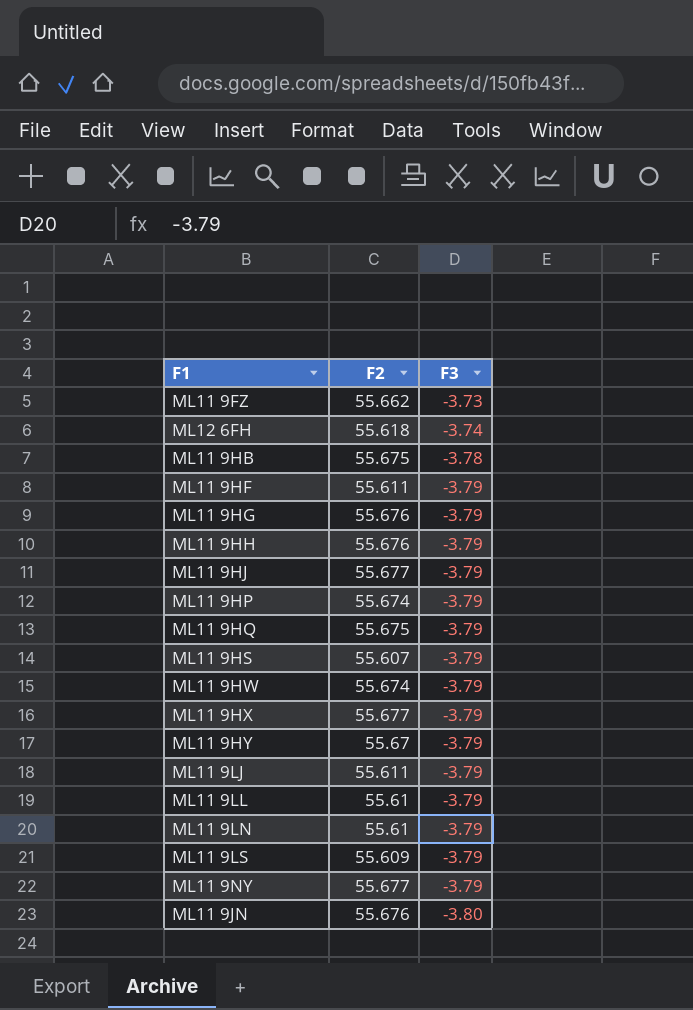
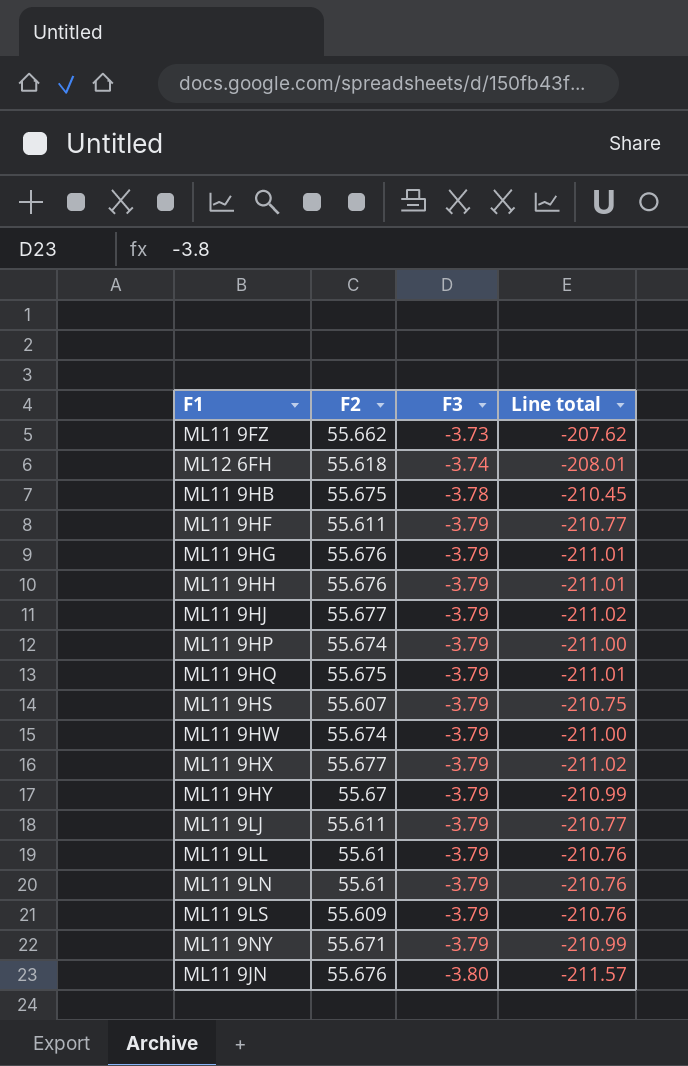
column Line total | formula: none -> [F2] * [F3]
ML11 9NY | F2: 55.677 -> 55.671

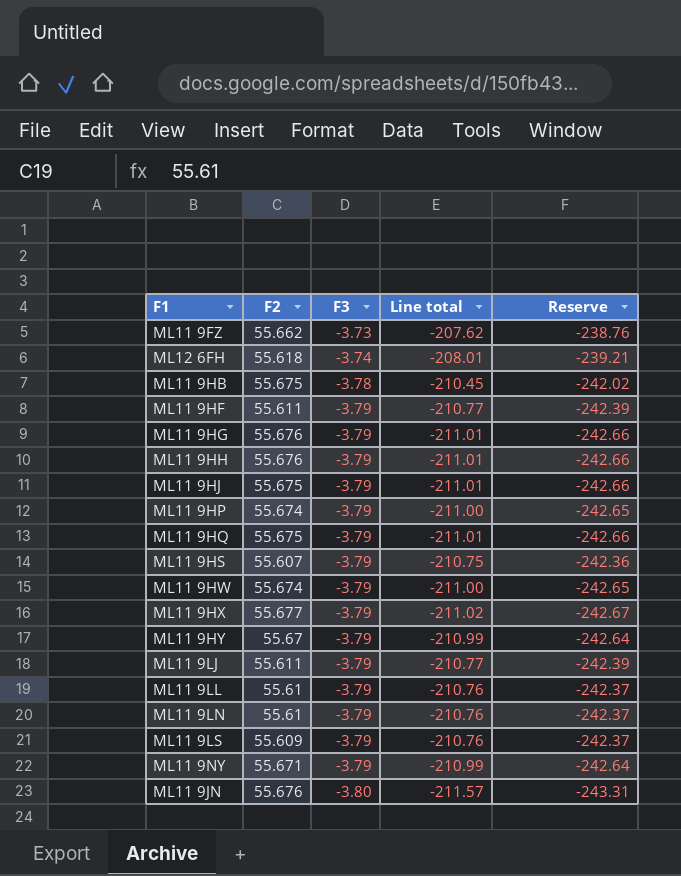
column Reserve | formula: none -> [Line total] * 1.15
ML11 9HJ | F2: 55.677 -> 55.675
ML11 9HJ | Line total: -211.02 -> -211.01

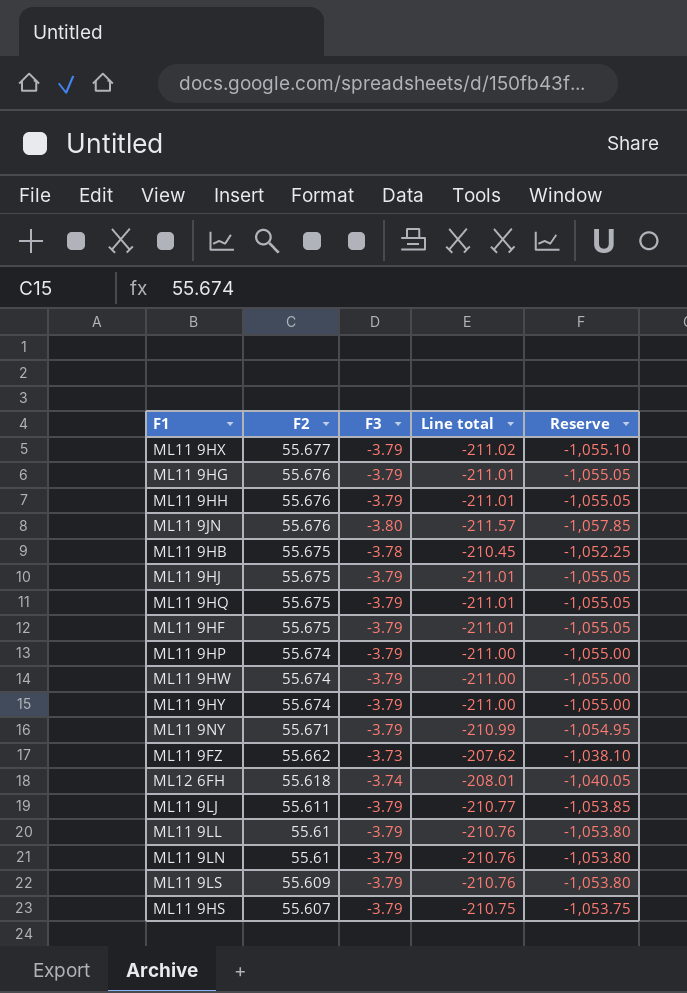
row order: F3 descending -> F2 descending
column Reserve | formula: [Line total] * 1.15 -> [Line total] * 5
ML11 9HF | F2: 55.611 -> 55.675
ML11 9HF | Line total: -210.77 -> -211.01
ML11 9HY | F2: 55.67 -> 55.674
ML11 9HY | Line total: -210.99 -> -211.00

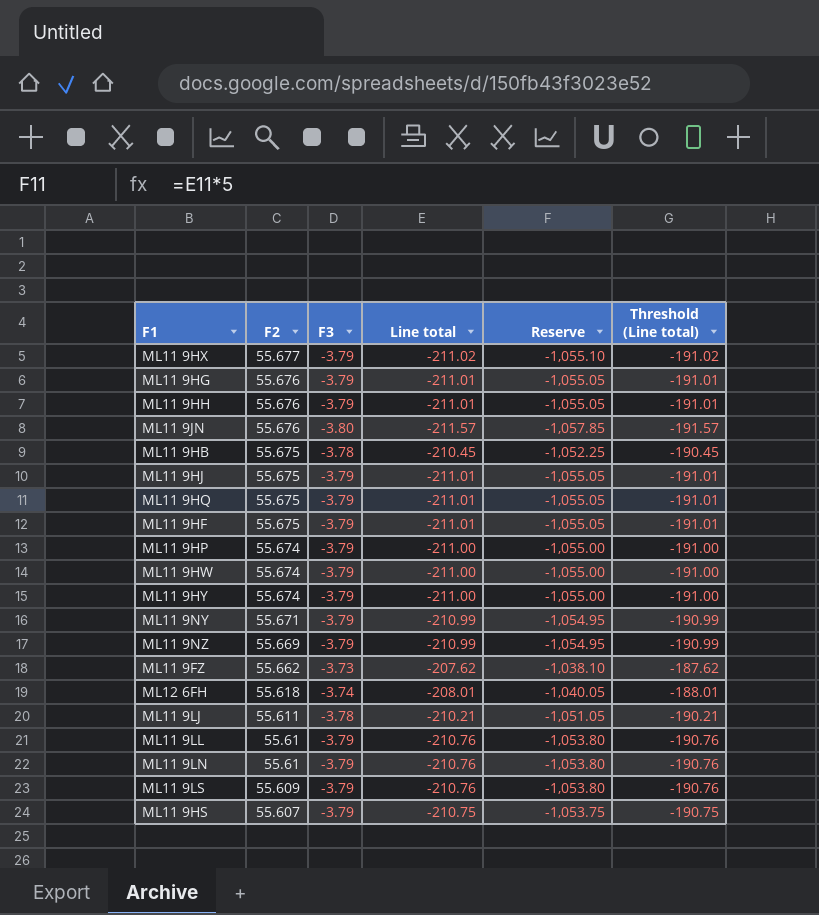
column Threshold (Line total) | formula: none -> [Line total] + 20
row ML11 9NZ: none -> 55.669 | -3.79 | -210.99 | -1,054.95 | -190.99
ML11 9LJ | F3: -3.79 -> -3.78
ML11 9LJ | Line total: -210.77 -> -210.21
ML11 9LJ | Reserve: -1,053.85 -> -1,051.05

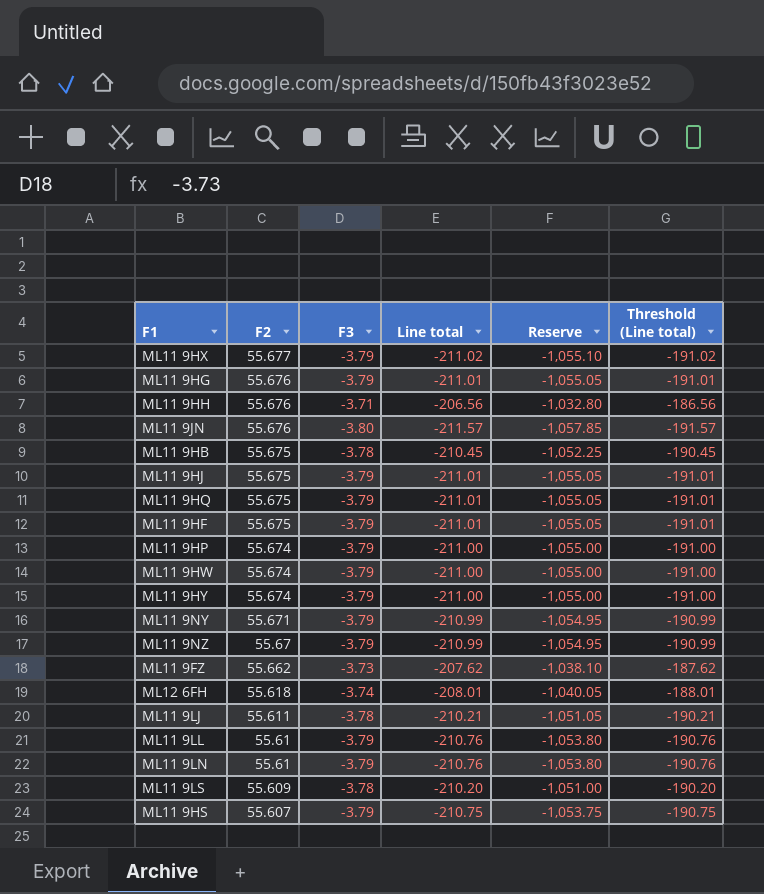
ML11 9HH | F3: -3.79 -> -3.71
ML11 9HH | Line total: -211.01 -> -206.56
ML11 9HH | Reserve: -1,055.05 -> -1,032.80
ML11 9HH | Threshold (Line total): -191.01 -> -186.56
ML11 9NZ | F2: 55.669 -> 55.67
ML11 9LS | F3: -3.79 -> -3.78
ML11 9LS | Line total: -210.76 -> -210.20
ML11 9LS | Reserve: -1,053.80 -> -1,051.00
ML11 9LS | Threshold (Line total): -190.76 -> -190.20

